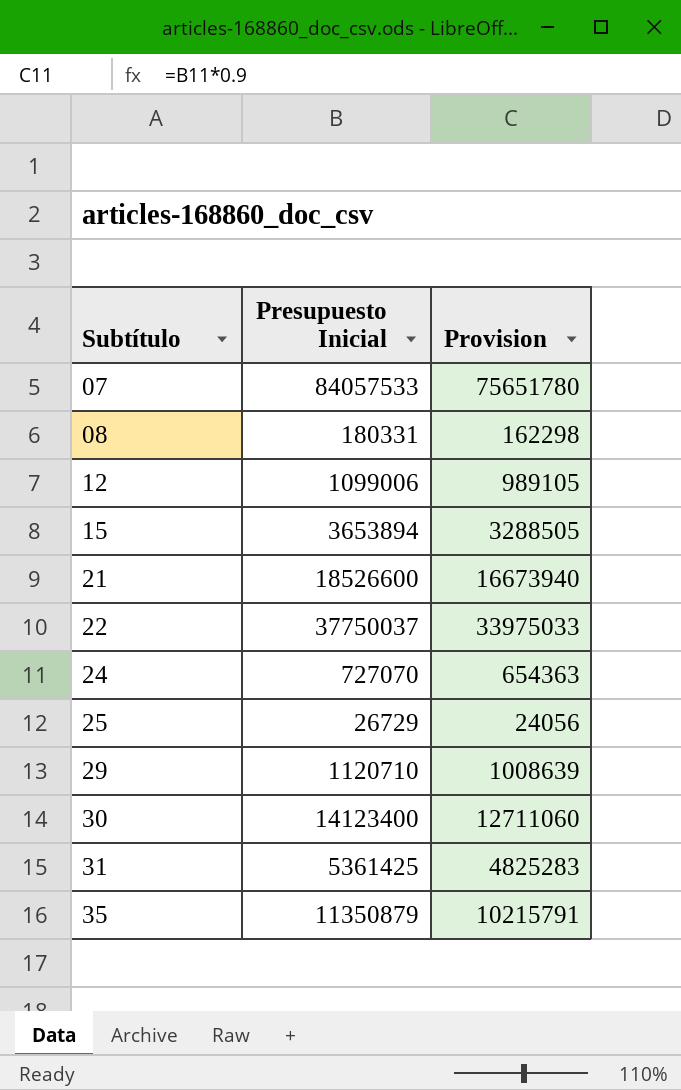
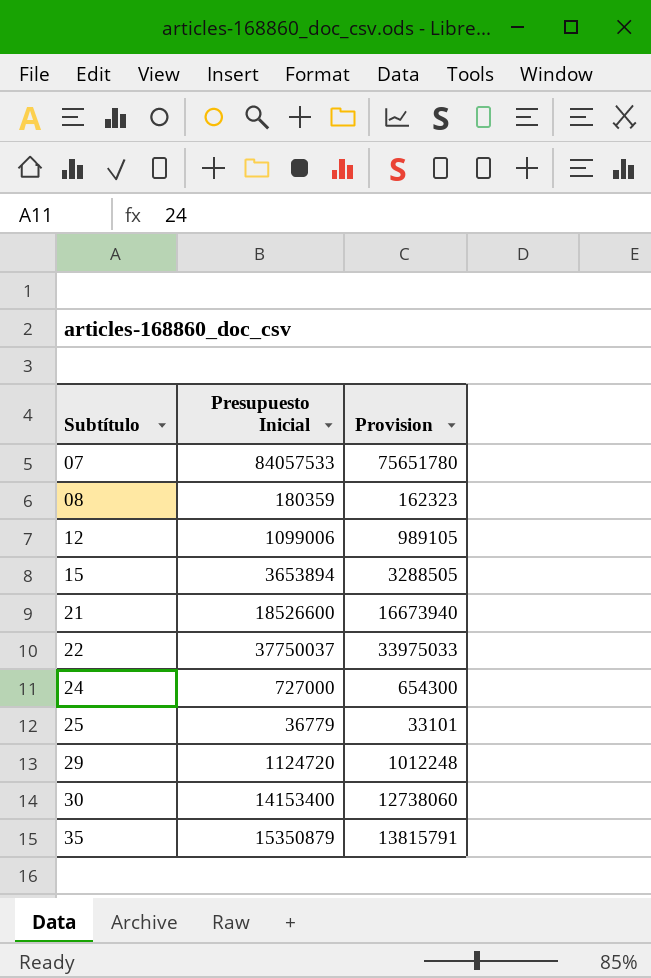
row 31: 5361425 | 4825283 -> none
08 | Presupuesto Inicial: 180331 -> 180359
08 | Provision: 162298 -> 162323
24 | Presupuesto Inicial: 727070 -> 727000
24 | Provision: 654363 -> 654300
25 | Presupuesto Inicial: 26729 -> 36779
25 | Provision: 24056 -> 33101
29 | Presupuesto Inicial: 1120710 -> 1124720
29 | Provision: 1008639 -> 1012248
30 | Presupuesto Inicial: 14123400 -> 14153400
30 | Provision: 12711060 -> 12738060
35 | Presupuesto Inicial: 11350879 -> 15350879
35 | Provision: 10215791 -> 13815791

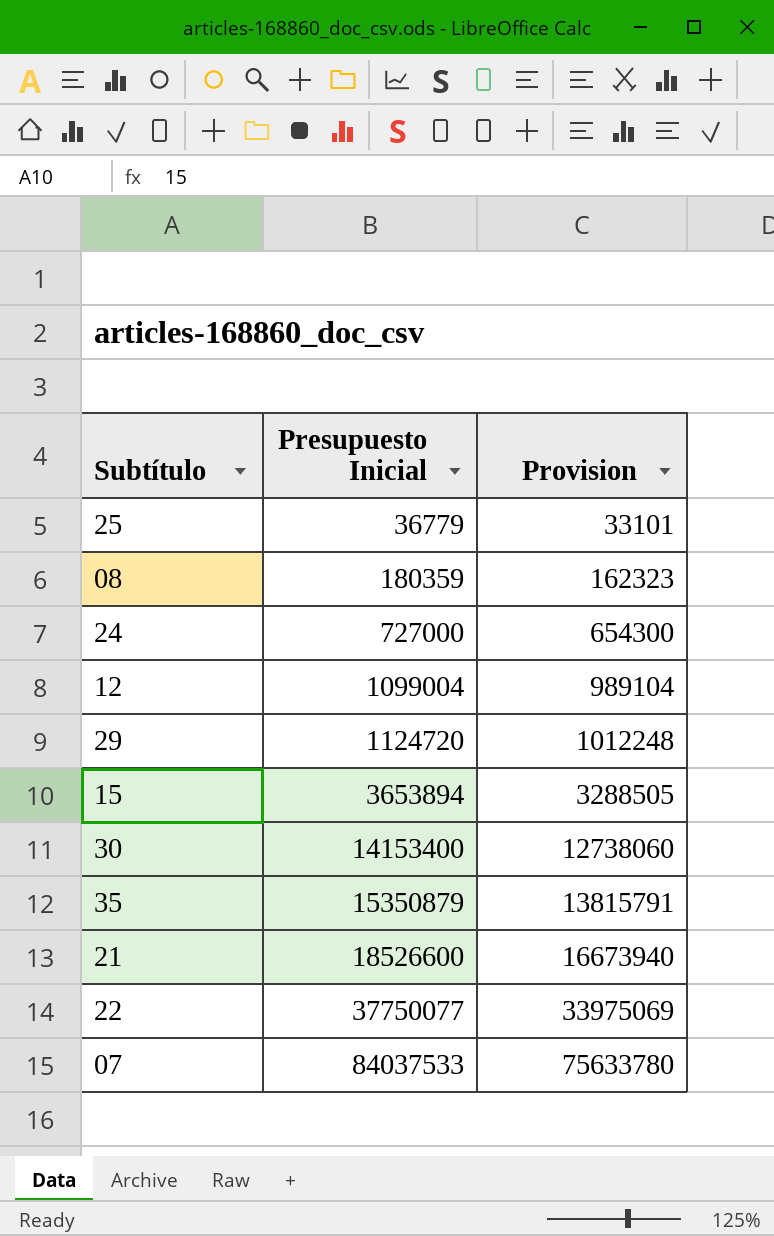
row order: Subtítulo ascending -> Presupuesto Inicial ascending
12 | Presupuesto Inicial: 1099006 -> 1099004
12 | Provision: 989105 -> 989104
22 | Presupuesto Inicial: 37750037 -> 37750077
22 | Provision: 33975033 -> 33975069
07 | Presupuesto Inicial: 84057533 -> 84037533
07 | Provision: 75651780 -> 75633780

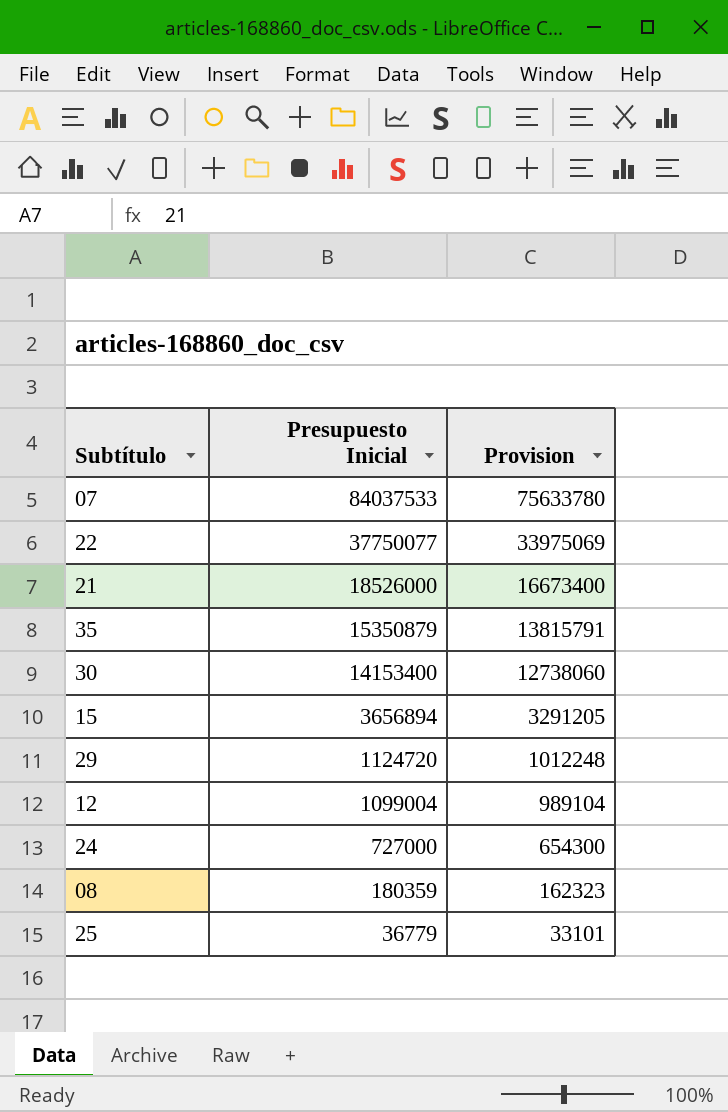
row order: Presupuesto Inicial ascending -> Presupuesto Inicial descending
21 | Presupuesto Inicial: 18526600 -> 18526000
21 | Provision: 16673940 -> 16673400
15 | Presupuesto Inicial: 3653894 -> 3656894
15 | Provision: 3288505 -> 3291205

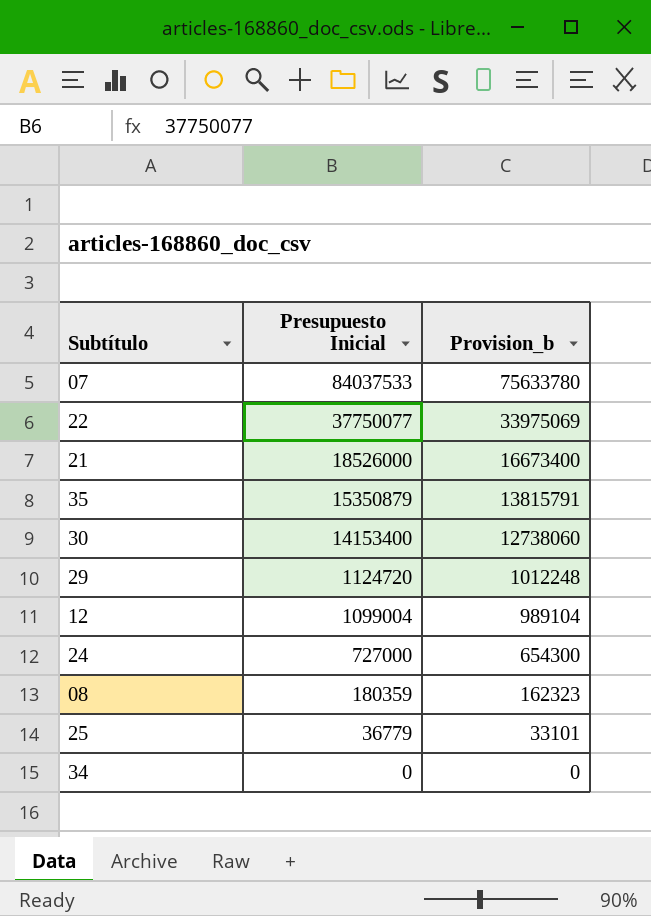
column name: Provision -> Provision_b
row 15: 3656894 | 3291205 -> none
row 34: none -> 0 | 0

